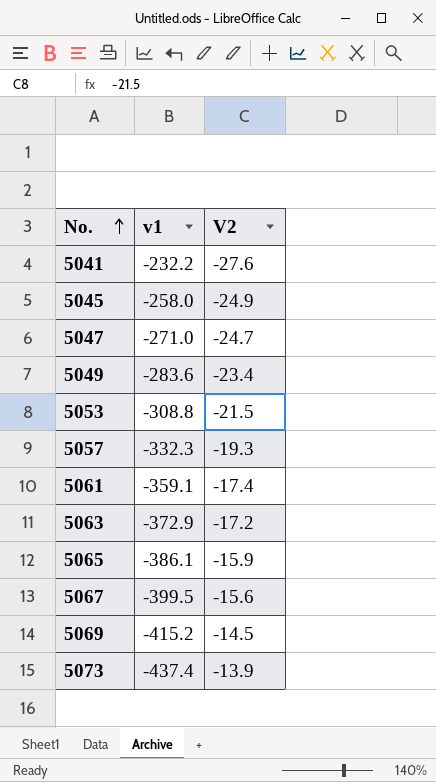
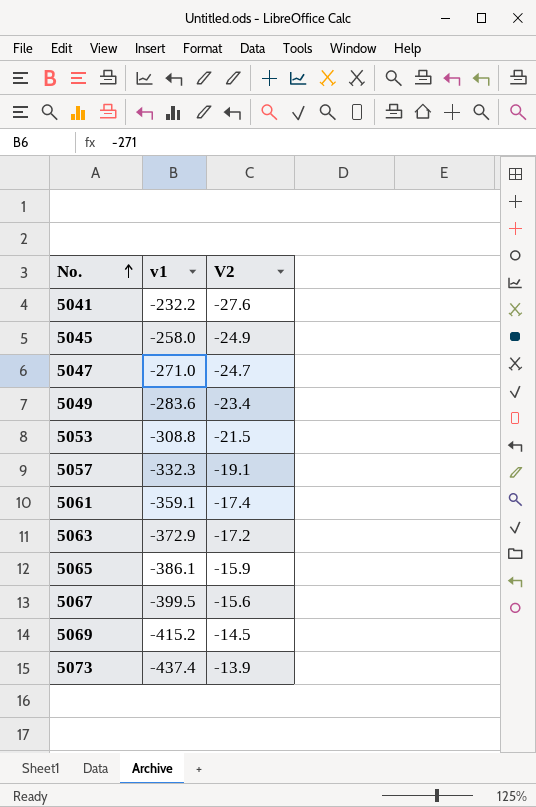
5057 | V2: -19.3 -> -19.1

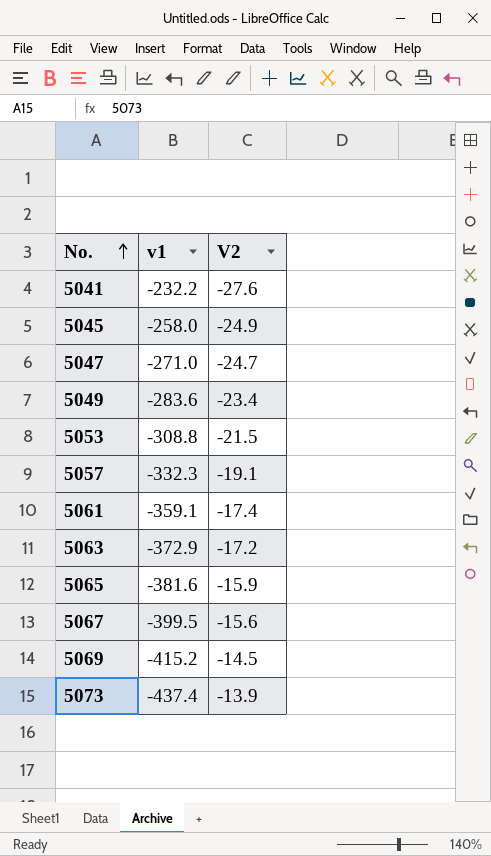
5065 | v1: -386.1 -> -381.6

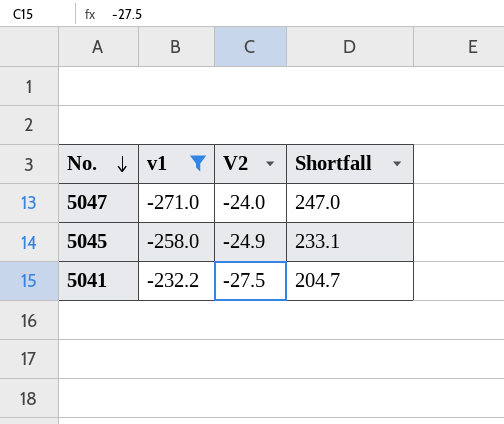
filter: none -> v1 >= -271.0
row order: No. ascending -> No. descending
column Shortfall | formula: none -> [V2] - [v1]
5047 | V2: -24.7 -> -24.0
5041 | V2: -27.6 -> -27.5

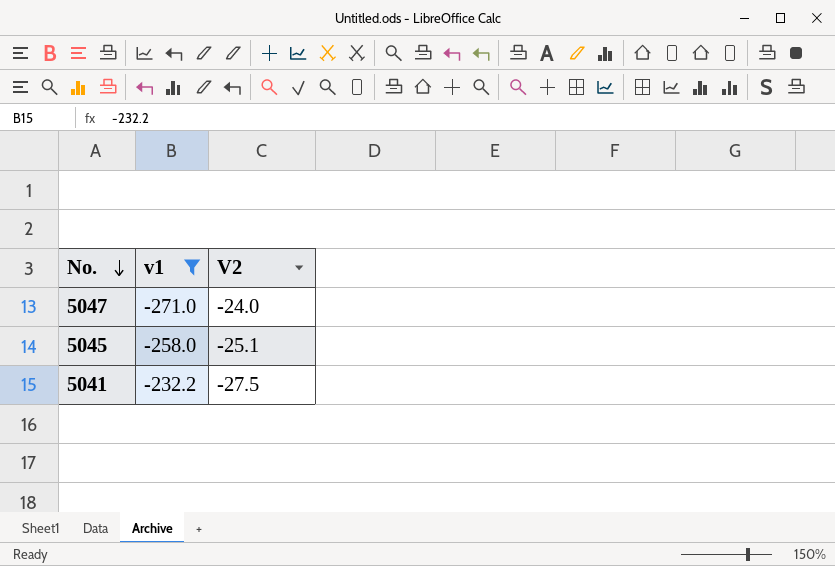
column Shortfall | formula: [V2] - [v1] -> none
5045 | V2: -24.9 -> -25.1

